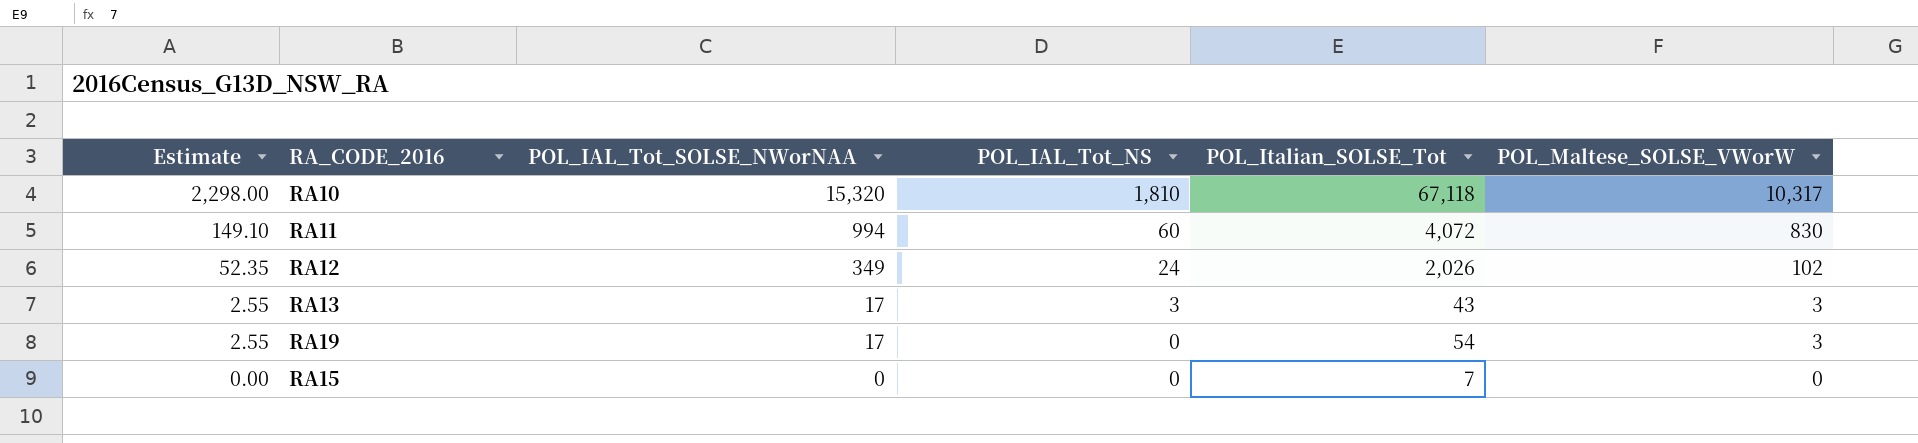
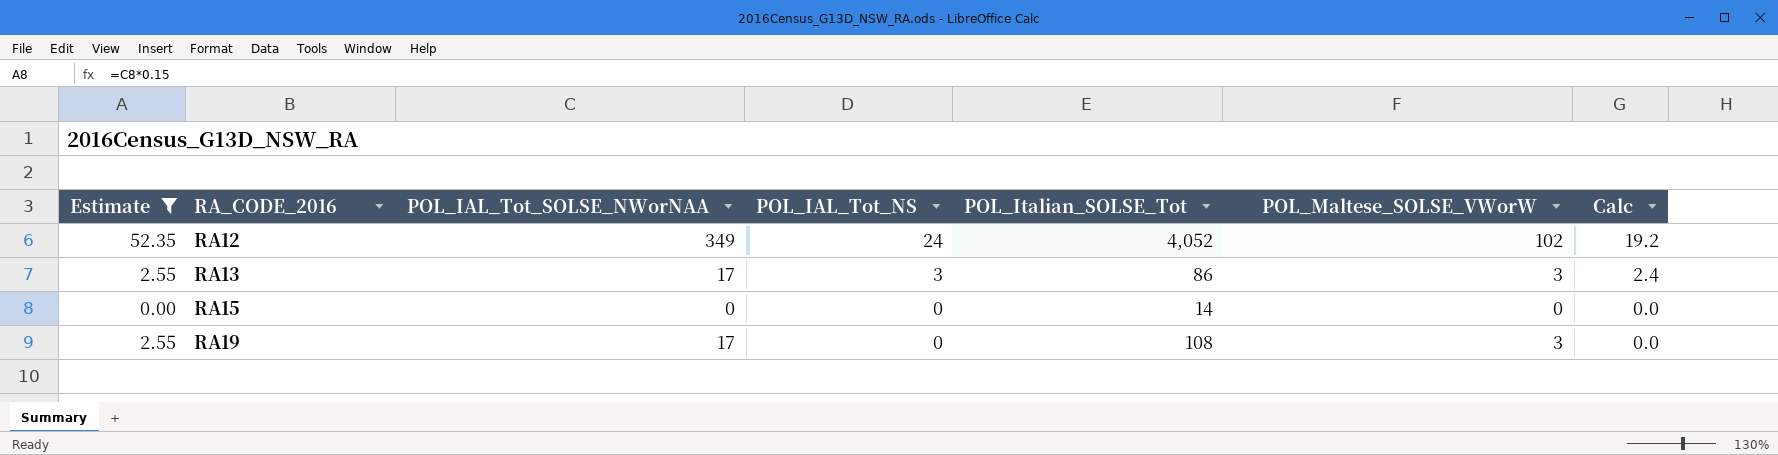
filter: none -> Estimate <= 52.35
row order: Estimate descending -> RA_CODE_2016 ascending
column Calc | formula: none -> [POL_IAL_Tot_NS] * 0.8
RA12 | POL_Italian_SOLSE_Tot: 2,026 -> 4,052
RA13 | POL_Italian_SOLSE_Tot: 43 -> 86
RA15 | POL_Italian_SOLSE_Tot: 7 -> 14
RA19 | POL_Italian_SOLSE_Tot: 54 -> 108

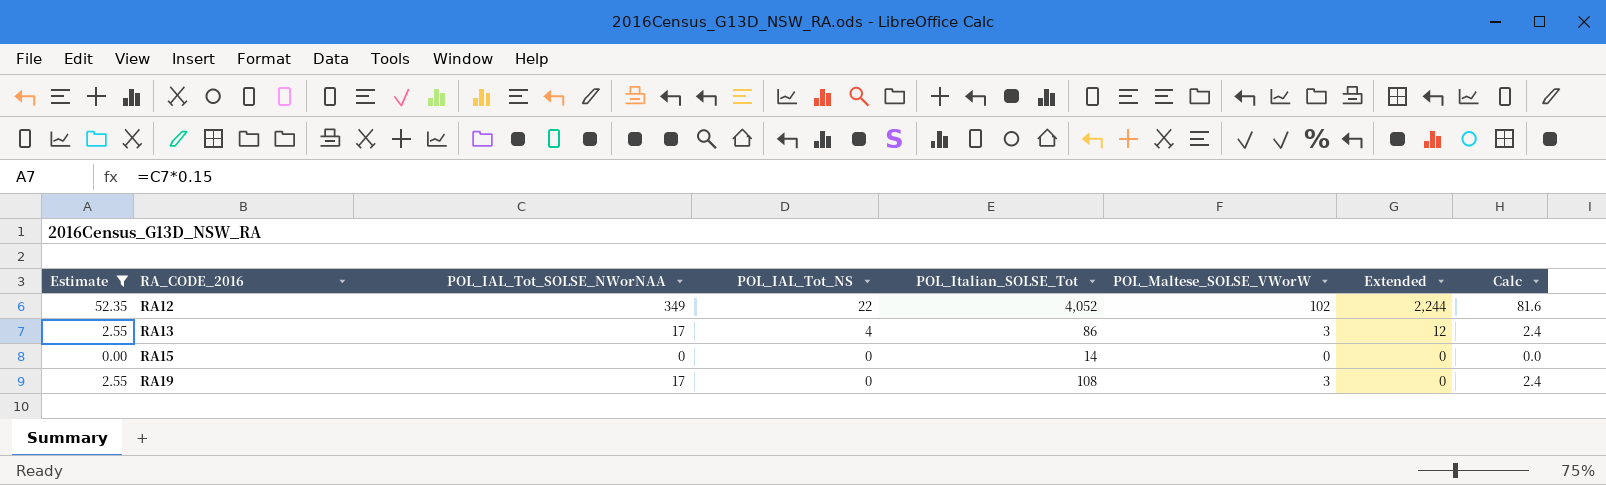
column Extended | formula: none -> [POL_IAL_Tot_NS] * [POL_Maltese_SOLSE_VWorW]
column Calc | formula: [POL_IAL_Tot_NS] * 0.8 -> [POL_Maltese_SOLSE_VWorW] * 0.8
RA12 | POL_IAL_Tot_NS: 24 -> 22
RA13 | POL_IAL_Tot_NS: 3 -> 4

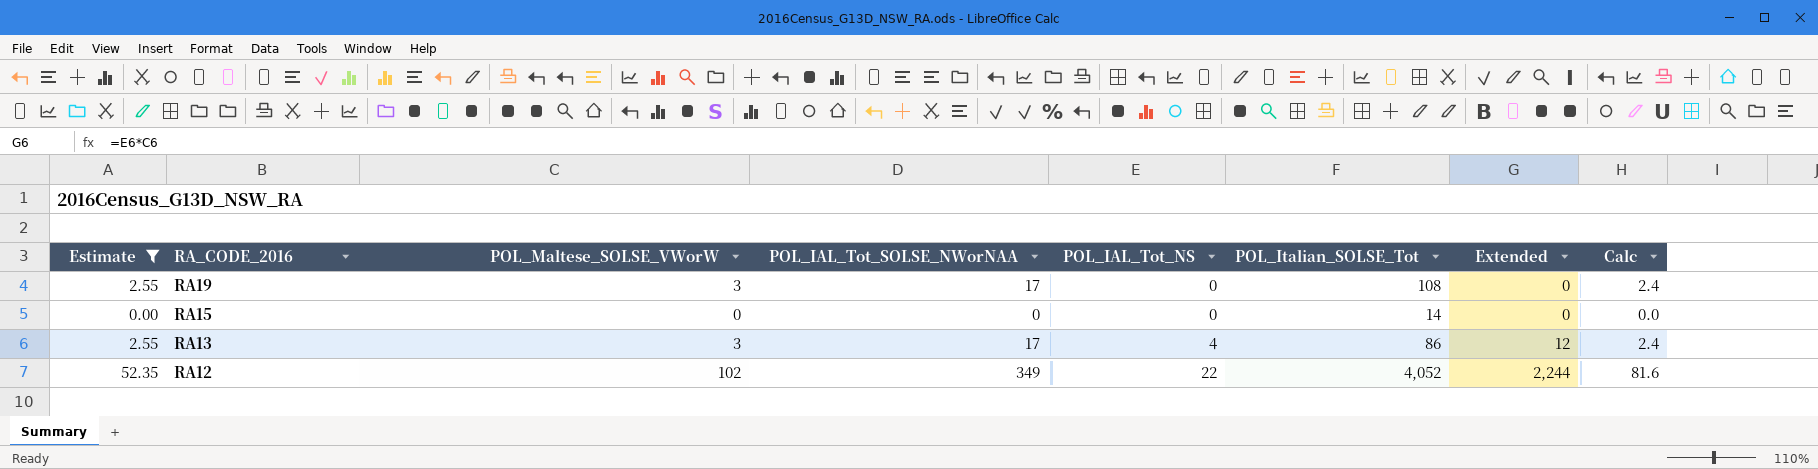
row order: RA_CODE_2016 ascending -> RA_CODE_2016 descending
column POL_Maltese_SOLSE_VWorW | position: 6 -> 3

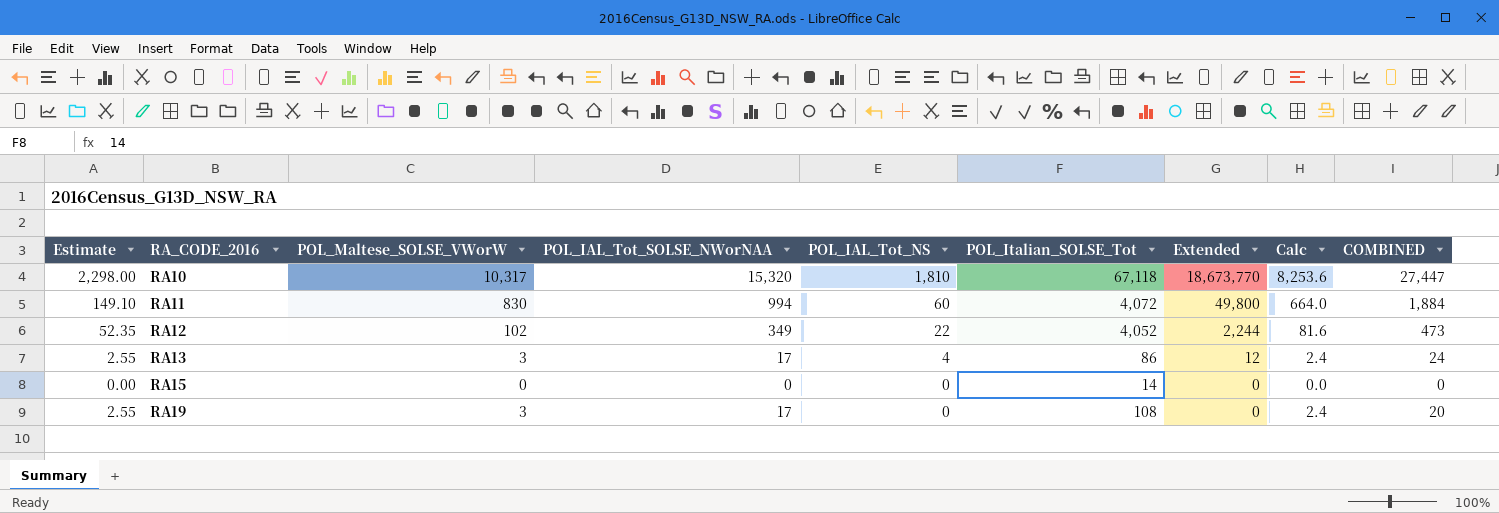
filter: Estimate <= 52.35 -> none
row order: RA_CODE_2016 descending -> RA_CODE_2016 ascending
column COMBINED | formula: none -> [POL_Maltese_SOLSE_VWorW] + [POL_IAL_Tot_SOLSE_NWorNAA] + [POL_IAL_Tot_NS]

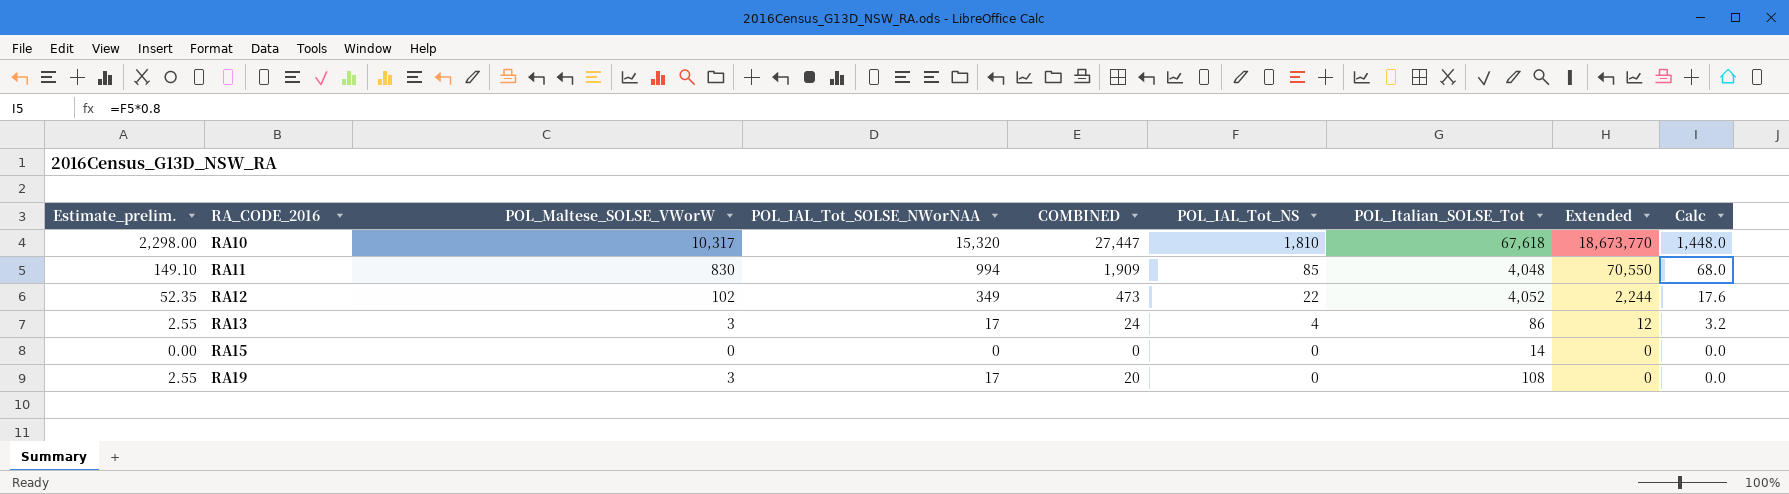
column name: Estimate -> Estimate_prelim.
column COMBINED | position: 9 -> 5
column Calc | formula: [POL_Maltese_SOLSE_VWorW] * 0.8 -> [POL_IAL_Tot_NS] * 0.8
RA10 | POL_Italian_SOLSE_Tot: 67,118 -> 67,618
RA11 | COMBINED: 1,884 -> 1,909
RA11 | POL_IAL_Tot_NS: 60 -> 85
RA11 | POL_Italian_SOLSE_Tot: 4,072 -> 4,048
RA11 | Extended: 49,800 -> 70,550

